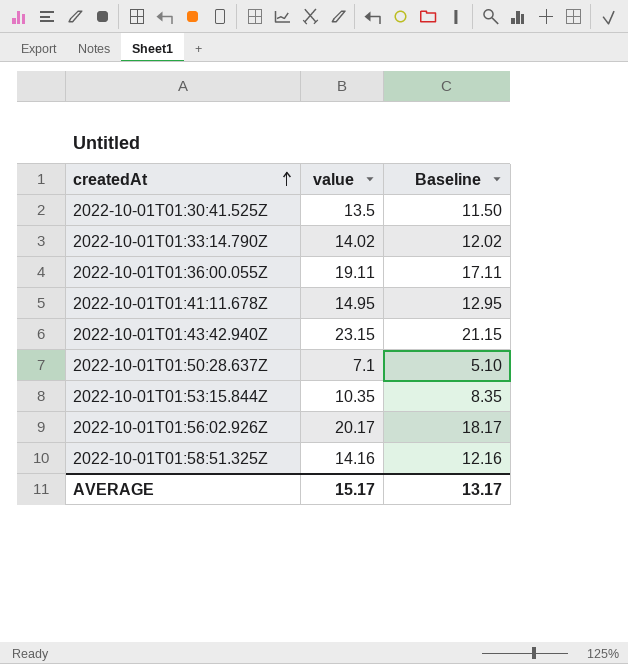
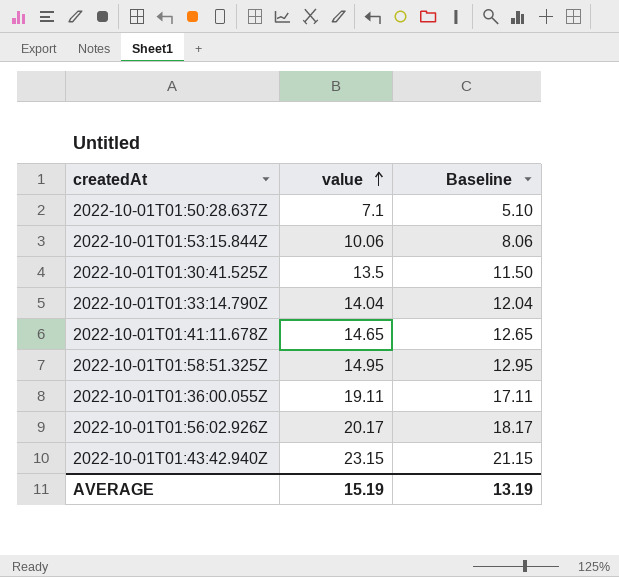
row order: createdAt ascending -> value ascending
2022-10-01T01:53:15.844Z | value: 10.35 -> 10.06
2022-10-01T01:53:15.844Z | Baseline: 8.35 -> 8.06
2022-10-01T01:33:14.790Z | value: 14.02 -> 14.04
2022-10-01T01:33:14.790Z | Baseline: 12.02 -> 12.04
2022-10-01T01:41:11.678Z | value: 14.95 -> 14.65
2022-10-01T01:41:11.678Z | Baseline: 12.95 -> 12.65
2022-10-01T01:58:51.325Z | value: 14.16 -> 14.95
2022-10-01T01:58:51.325Z | Baseline: 12.16 -> 12.95
AVERAGE | value: 15.17 -> 15.19
AVERAGE | Baseline: 13.17 -> 13.19

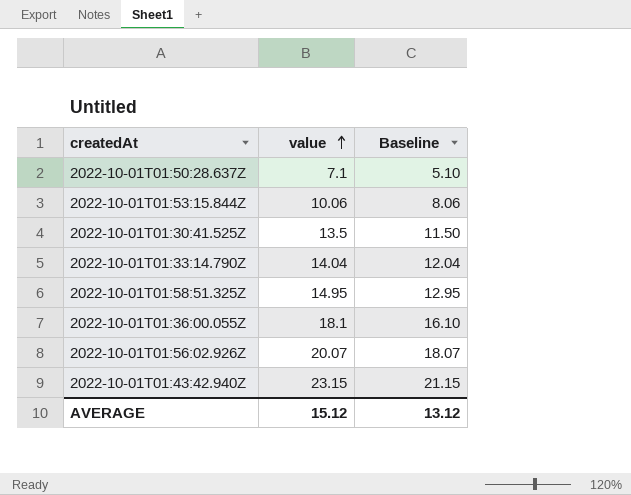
row 2022-10-01T01:41:11.678Z: 14.65 | 12.65 -> none
2022-10-01T01:36:00.055Z | value: 19.11 -> 18.1
2022-10-01T01:36:00.055Z | Baseline: 17.11 -> 16.10
2022-10-01T01:56:02.926Z | value: 20.17 -> 20.07
2022-10-01T01:56:02.926Z | Baseline: 18.17 -> 18.07
AVERAGE | value: 15.19 -> 15.12
AVERAGE | Baseline: 13.19 -> 13.12

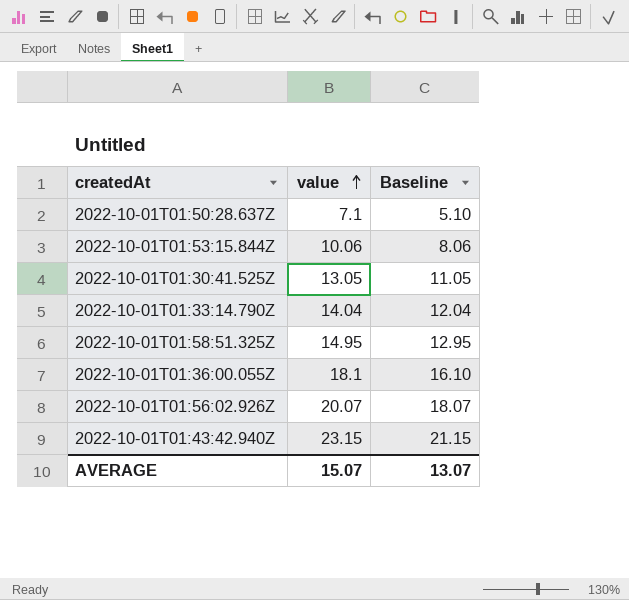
2022-10-01T01:30:41.525Z | value: 13.5 -> 13.05
2022-10-01T01:30:41.525Z | Baseline: 11.50 -> 11.05
AVERAGE | value: 15.12 -> 15.07
AVERAGE | Baseline: 13.12 -> 13.07

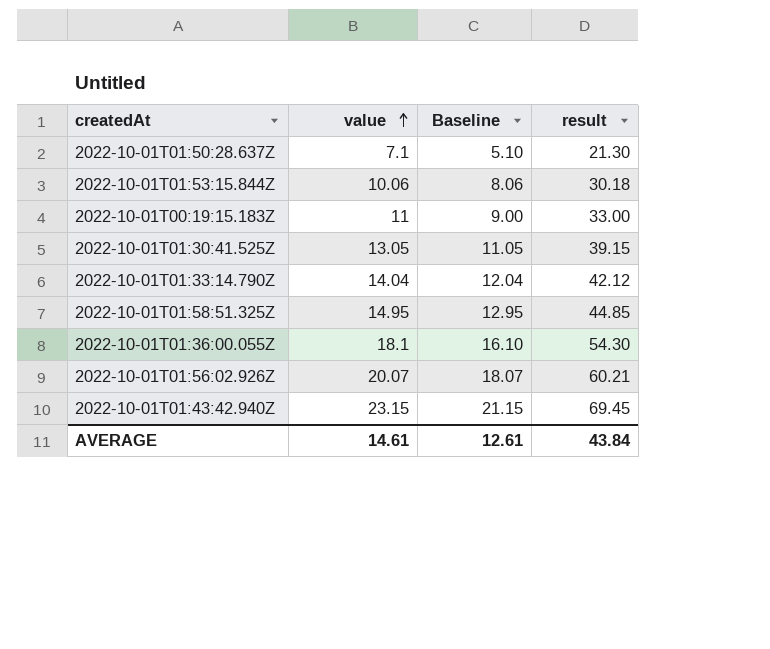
column result | formula: none -> [value] * 3
row 2022-10-01T00:19:15.183Z: none -> 11 | 9.00 | 33.00
AVERAGE | value: 15.07 -> 14.61
AVERAGE | Baseline: 13.07 -> 12.61

